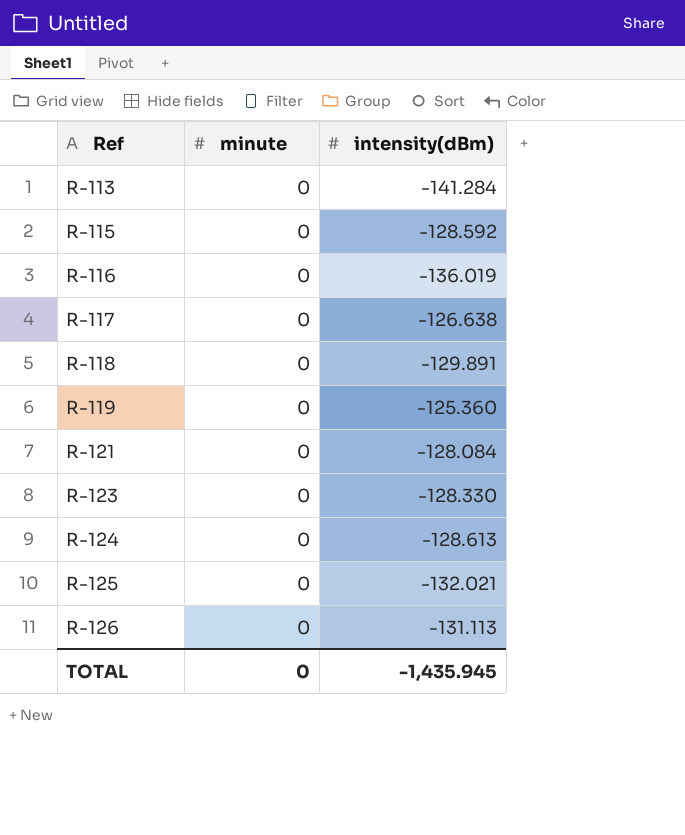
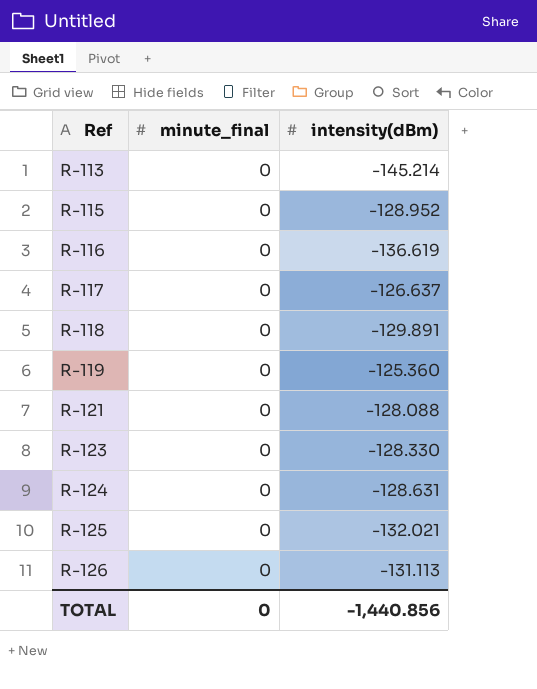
column name: minute -> minute_final
R-113 | intensity(dBm): -141.284 -> -145.214
R-115 | intensity(dBm): -128.592 -> -128.952
R-116 | intensity(dBm): -136.019 -> -136.619
R-117 | intensity(dBm): -126.638 -> -126.637
R-121 | intensity(dBm): -128.084 -> -128.088
R-124 | intensity(dBm): -128.613 -> -128.631
TOTAL | intensity(dBm): -1,435.945 -> -1,440.856

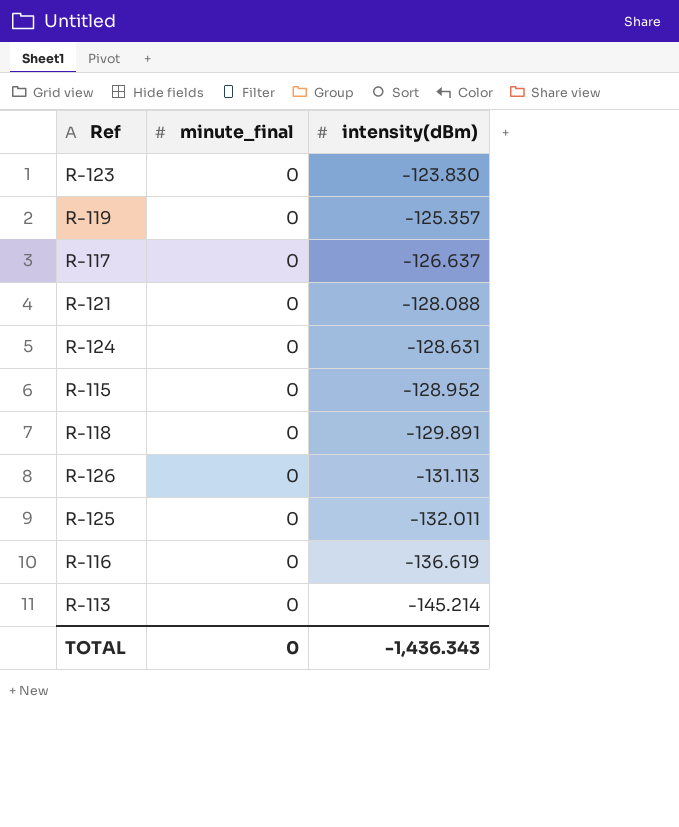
row order: Ref ascending -> intensity(dBm) descending
R-123 | intensity(dBm): -128.330 -> -123.830
R-119 | intensity(dBm): -125.360 -> -125.357
R-125 | intensity(dBm): -132.021 -> -132.011
TOTAL | intensity(dBm): -1,440.856 -> -1,436.343

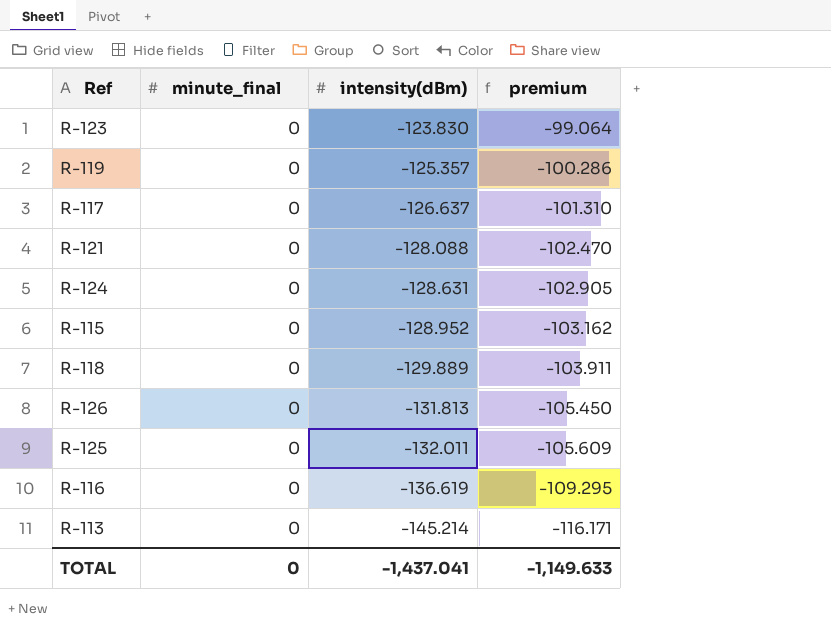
column premium | formula: none -> [intensity(dBm)] * 0.8
R-118 | intensity(dBm): -129.891 -> -129.889
R-126 | intensity(dBm): -131.113 -> -131.813
TOTAL | intensity(dBm): -1,436.343 -> -1,437.041

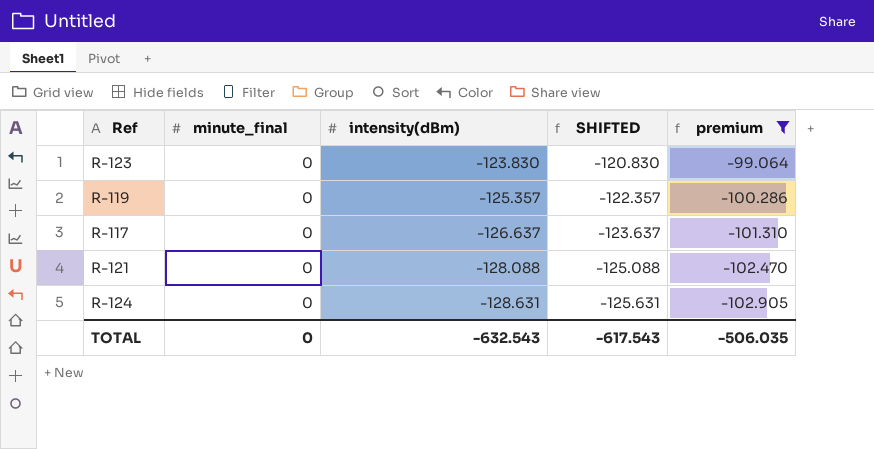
filter: none -> premium >= -102.905
column SHIFTED | formula: none -> [intensity(dBm)] + 3
TOTAL | intensity(dBm): -1,437.041 -> -632.543
TOTAL | premium: -1,149.633 -> -506.035

